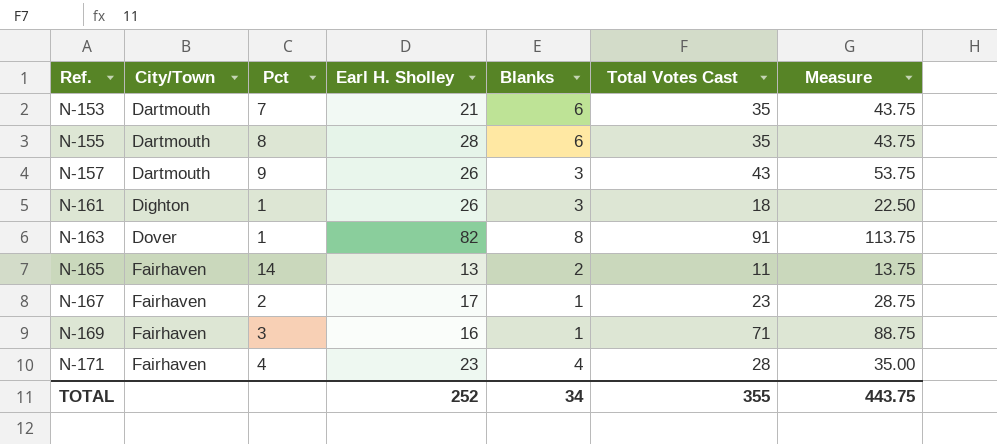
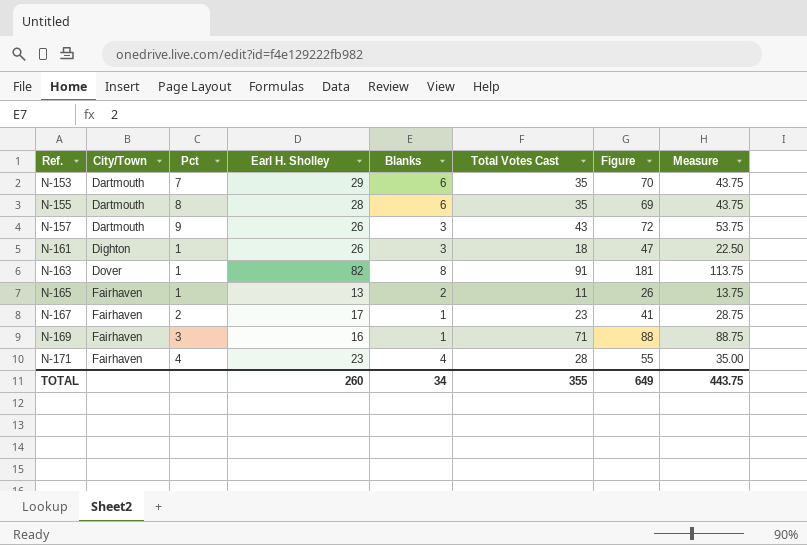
column Figure | formula: none -> [Earl H. Sholley] + [Blanks] + [Total Votes Cast]
N-153 | Earl H. Sholley: 21 -> 29
N-165 | Pct: 14 -> 1
TOTAL | Earl H. Sholley: 252 -> 260

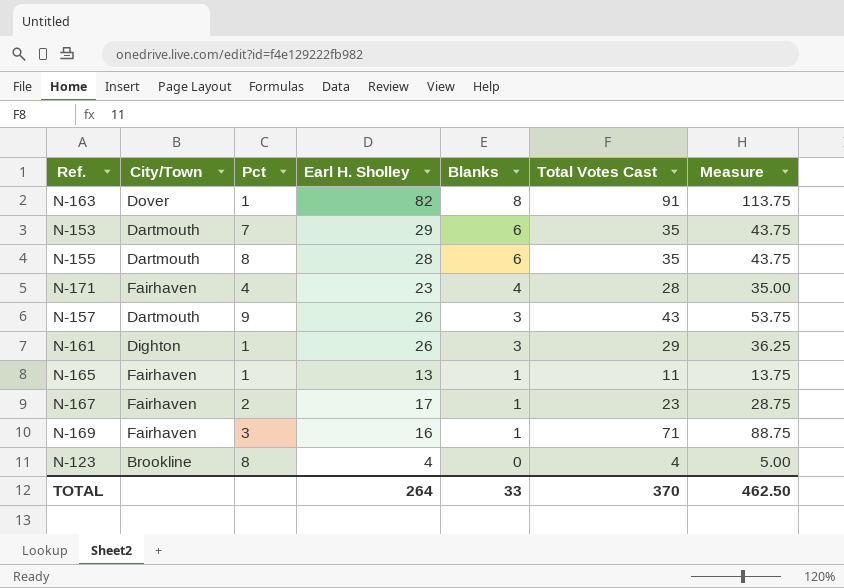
row order: Ref. ascending -> Blanks descending
column Figure | formula: [Earl H. Sholley] + [Blanks] + [Total Votes Cast] -> none
N-161 | Total Votes Cast: 18 -> 29
N-161 | Measure: 22.50 -> 36.25
N-165 | Blanks: 2 -> 1
row N-123: none -> Brookline | 8 | 4 | 0 | 4 | 5.00
TOTAL | Earl H. Sholley: 260 -> 264
TOTAL | Blanks: 34 -> 33
TOTAL | Total Votes Cast: 355 -> 370
TOTAL | Measure: 443.75 -> 462.50

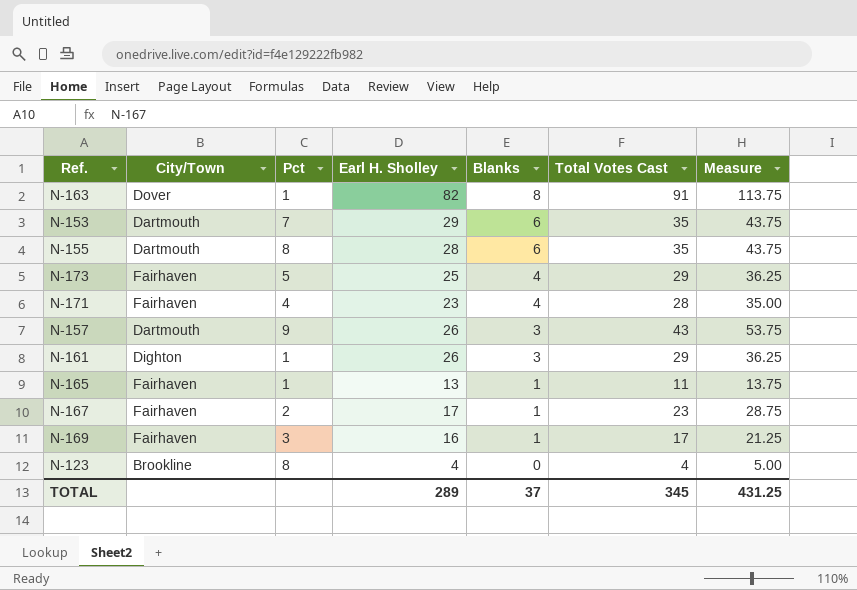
row N-173: none -> Fairhaven | 5 | 25 | 4 | 29 | 36.25
N-169 | Total Votes Cast: 71 -> 17
N-169 | Measure: 88.75 -> 21.25
TOTAL | Earl H. Sholley: 264 -> 289
TOTAL | Blanks: 33 -> 37
TOTAL | Total Votes Cast: 370 -> 345
TOTAL | Measure: 462.50 -> 431.25

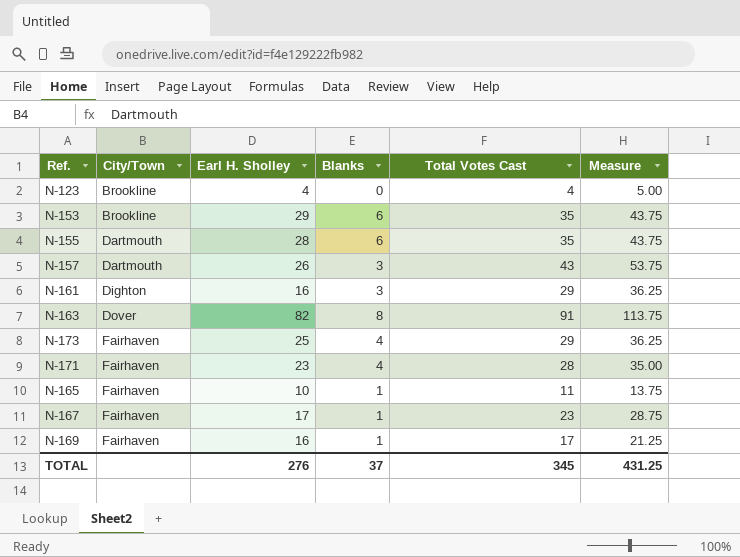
row order: Blanks descending -> City/Town ascending
column Pct | position: 3 -> none
N-153 | City/Town: Dartmouth -> Brookline
N-161 | Earl H. Sholley: 26 -> 16
N-165 | Earl H. Sholley: 13 -> 10
TOTAL | Earl H. Sholley: 289 -> 276

